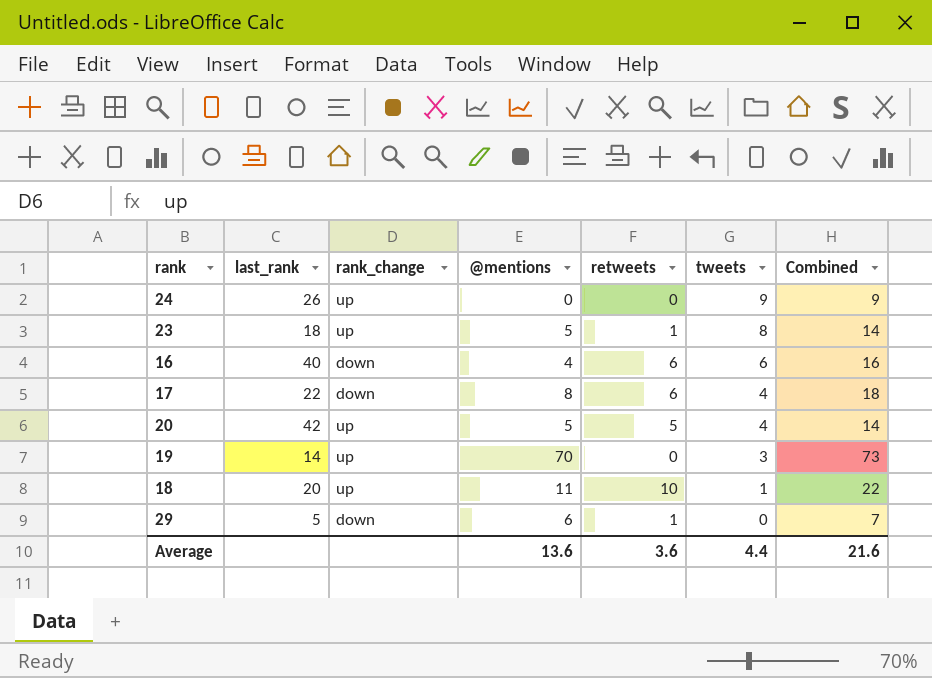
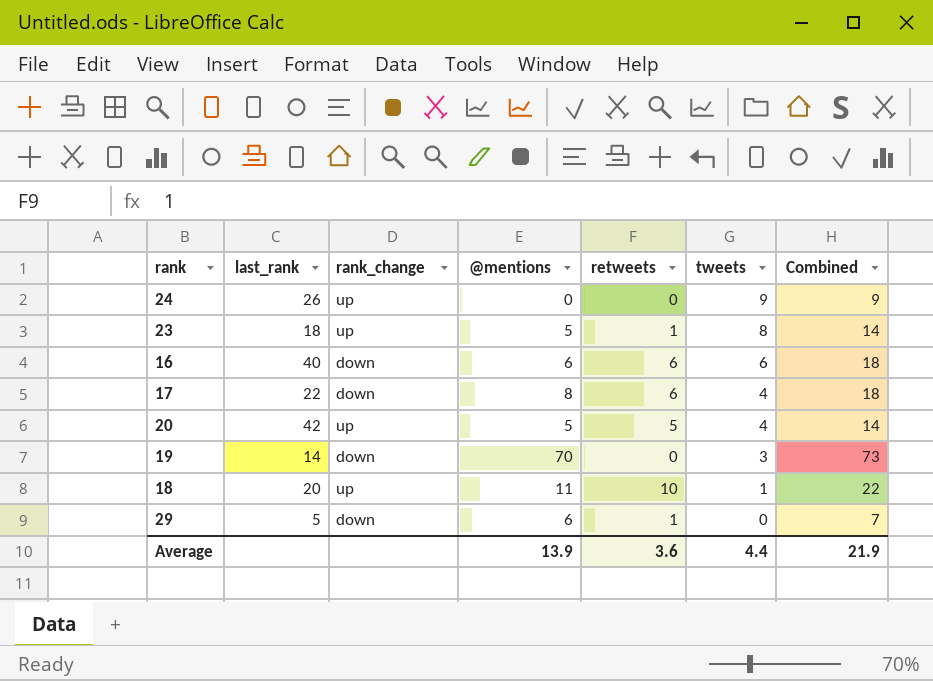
16 | @mentions: 4 -> 6
16 | Combined: 16 -> 18
19 | rank_change: up -> down
Average | @mentions: 13.6 -> 13.9
Average | Combined: 21.6 -> 21.9

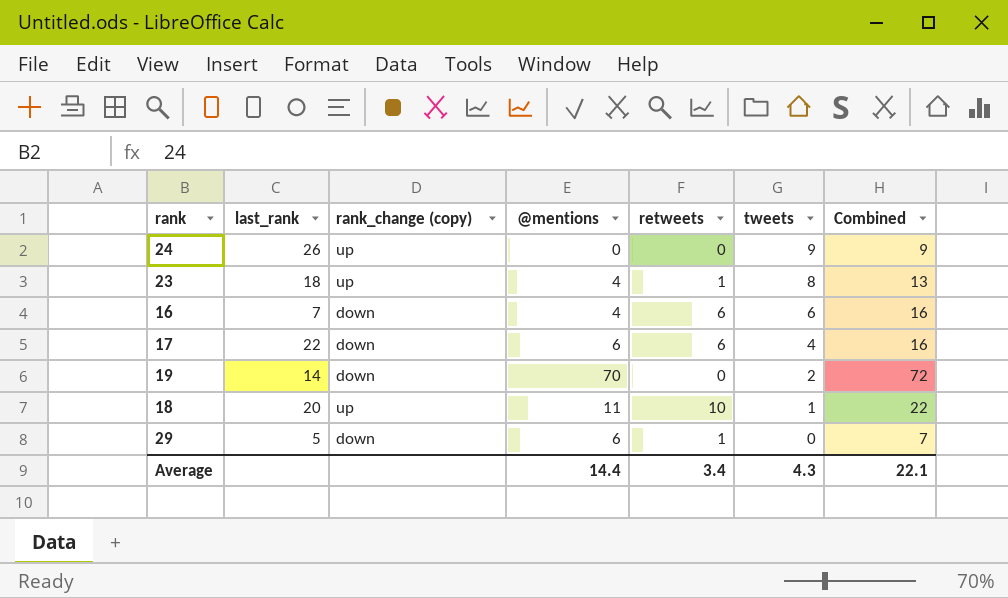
column name: rank_change -> rank_change (copy)
row 20: 42 | up | 5 | 5 | 4 | 14 -> none
23 | @mentions: 5 -> 4
23 | Combined: 14 -> 13
16 | last_rank: 40 -> 7
16 | @mentions: 6 -> 4
16 | Combined: 18 -> 16
17 | @mentions: 8 -> 6
17 | Combined: 18 -> 16
19 | tweets: 3 -> 2
19 | Combined: 73 -> 72
Average | @mentions: 13.9 -> 14.4
Average | retweets: 3.6 -> 3.4
Average | tweets: 4.4 -> 4.3
Average | Combined: 21.9 -> 22.1

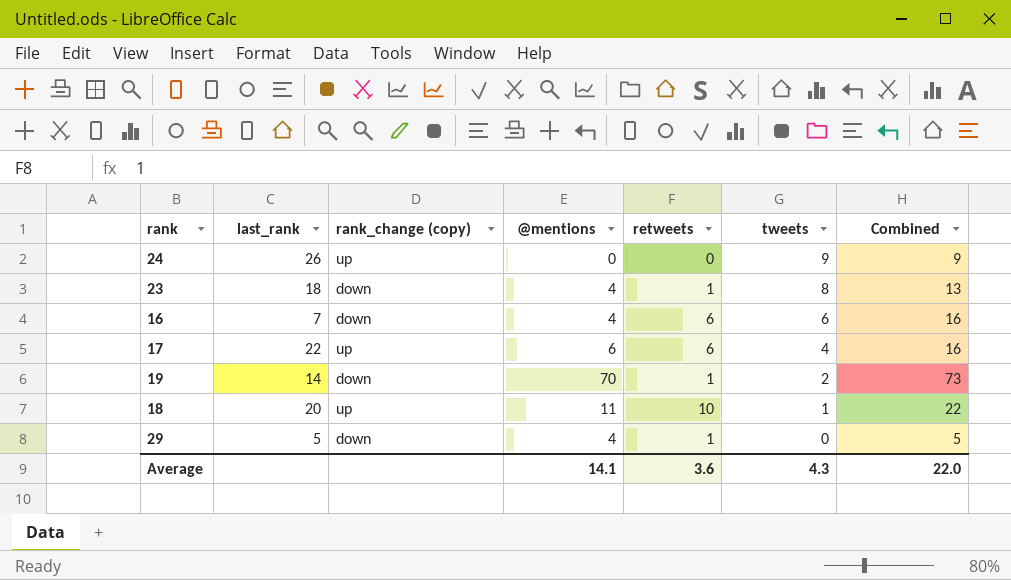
23 | rank_change (copy): up -> down
17 | rank_change (copy): down -> up
19 | retweets: 0 -> 1
19 | Combined: 72 -> 73
29 | @mentions: 6 -> 4
29 | Combined: 7 -> 5
Average | @mentions: 14.4 -> 14.1
Average | retweets: 3.4 -> 3.6
Average | Combined: 22.1 -> 22.0

